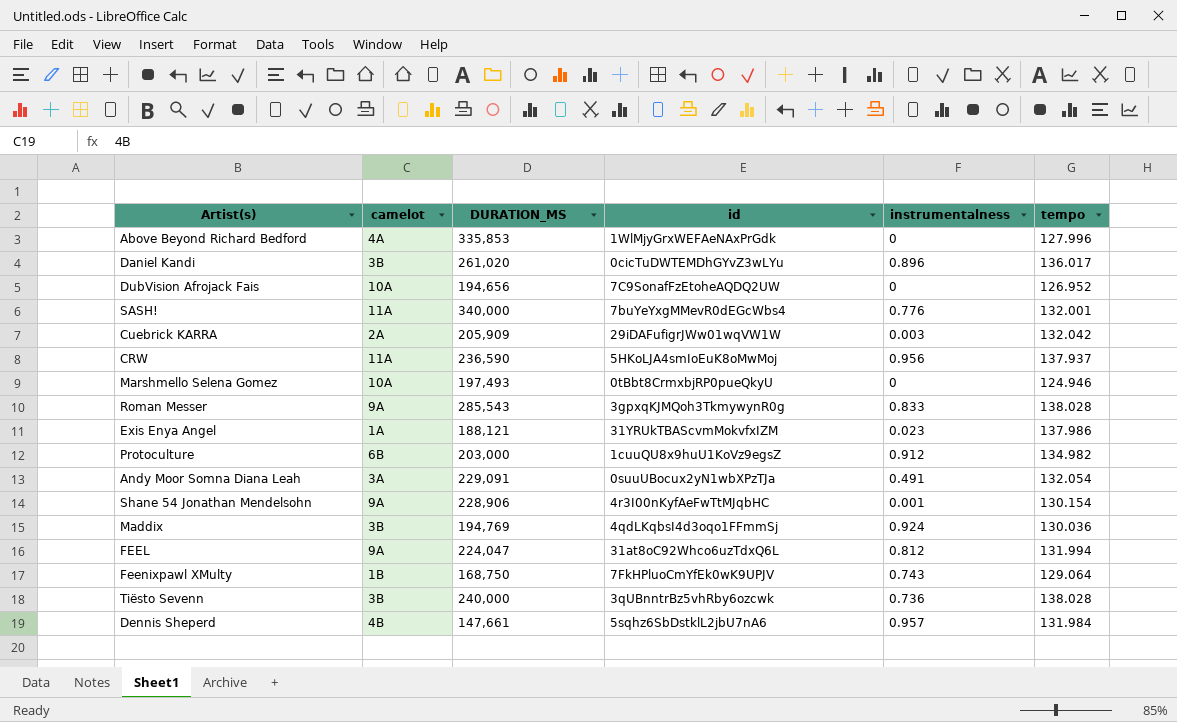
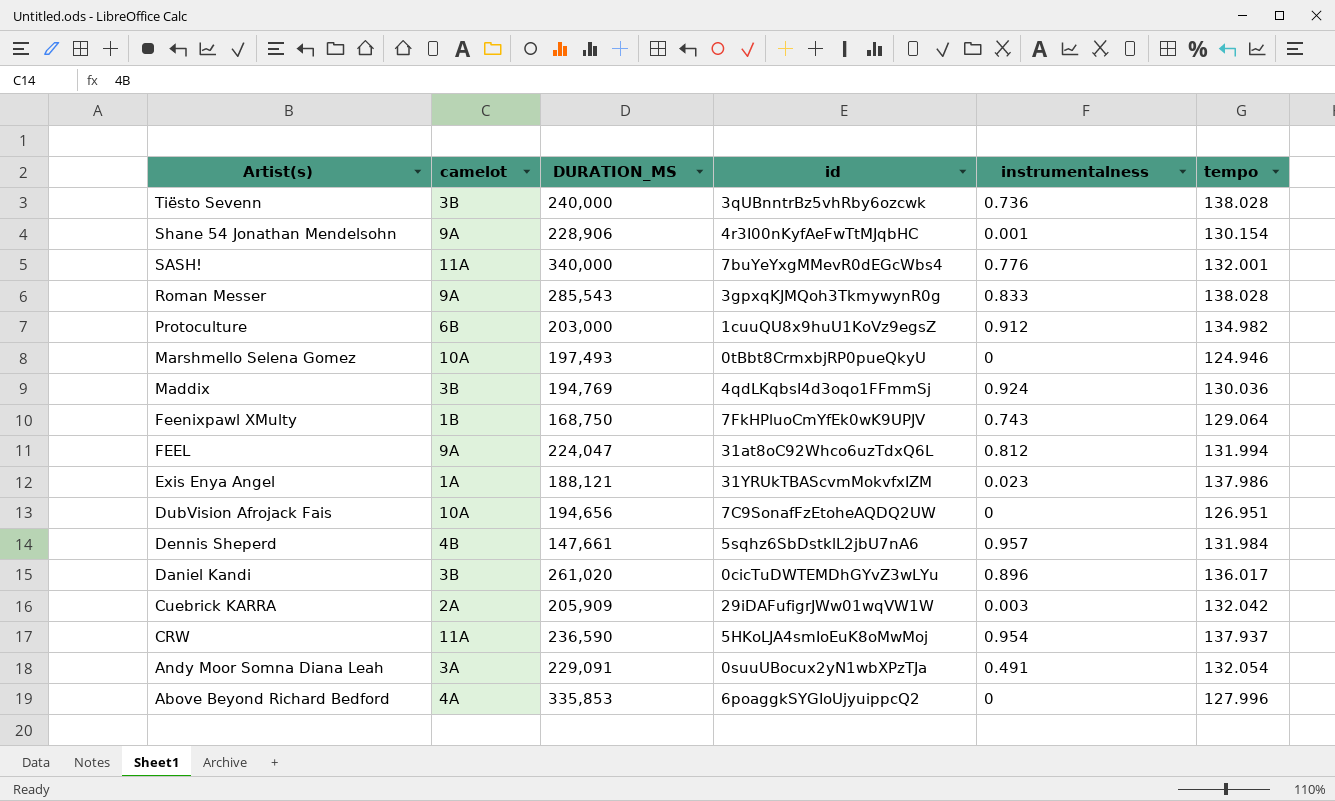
row order: none -> Artist(s) descending
DubVision Afrojack Fais | tempo: 126.952 -> 126.951
CRW | instrumentalness: 0.956 -> 0.954
Above Beyond Richard Bedford | id: 1WlMjyGrxWEFAeNAxPrGdk -> 6poaggkSYGIoUjyuippcQ2

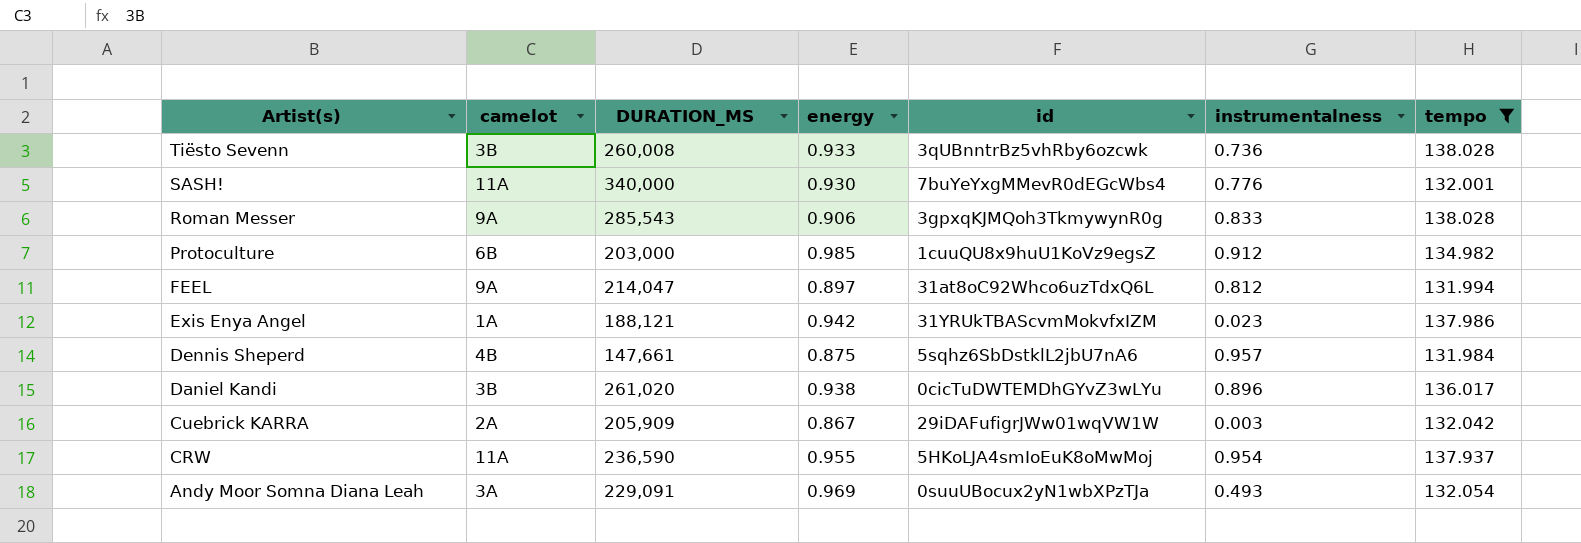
filter: none -> tempo >= 131.984
column energy | position: none -> 4
Tiësto Sevenn | DURATION_MS: 240,000 -> 260,008
FEEL | DURATION_MS: 224,047 -> 214,047
Andy Moor Somna Diana Leah | instrumentalness: 0.491 -> 0.493

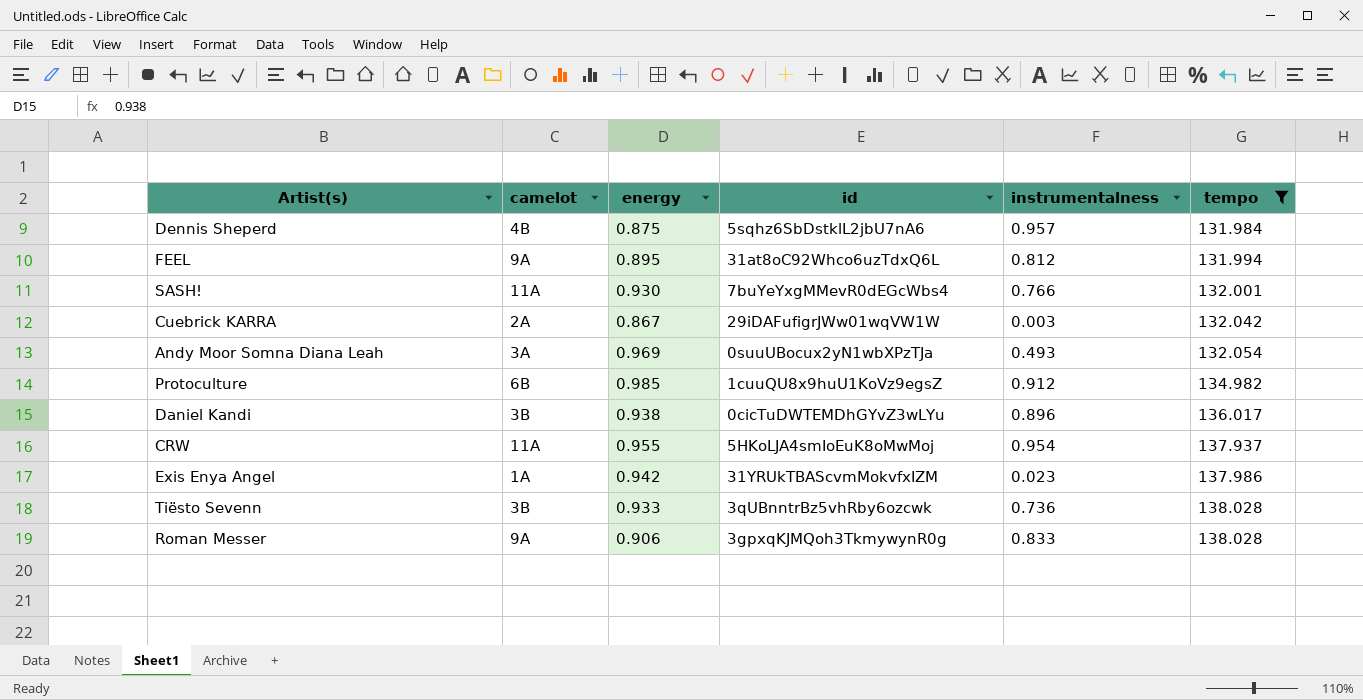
row order: Artist(s) descending -> tempo ascending
column DURATION_MS | position: 3 -> none
FEEL | energy: 0.897 -> 0.895
SASH! | instrumentalness: 0.776 -> 0.766

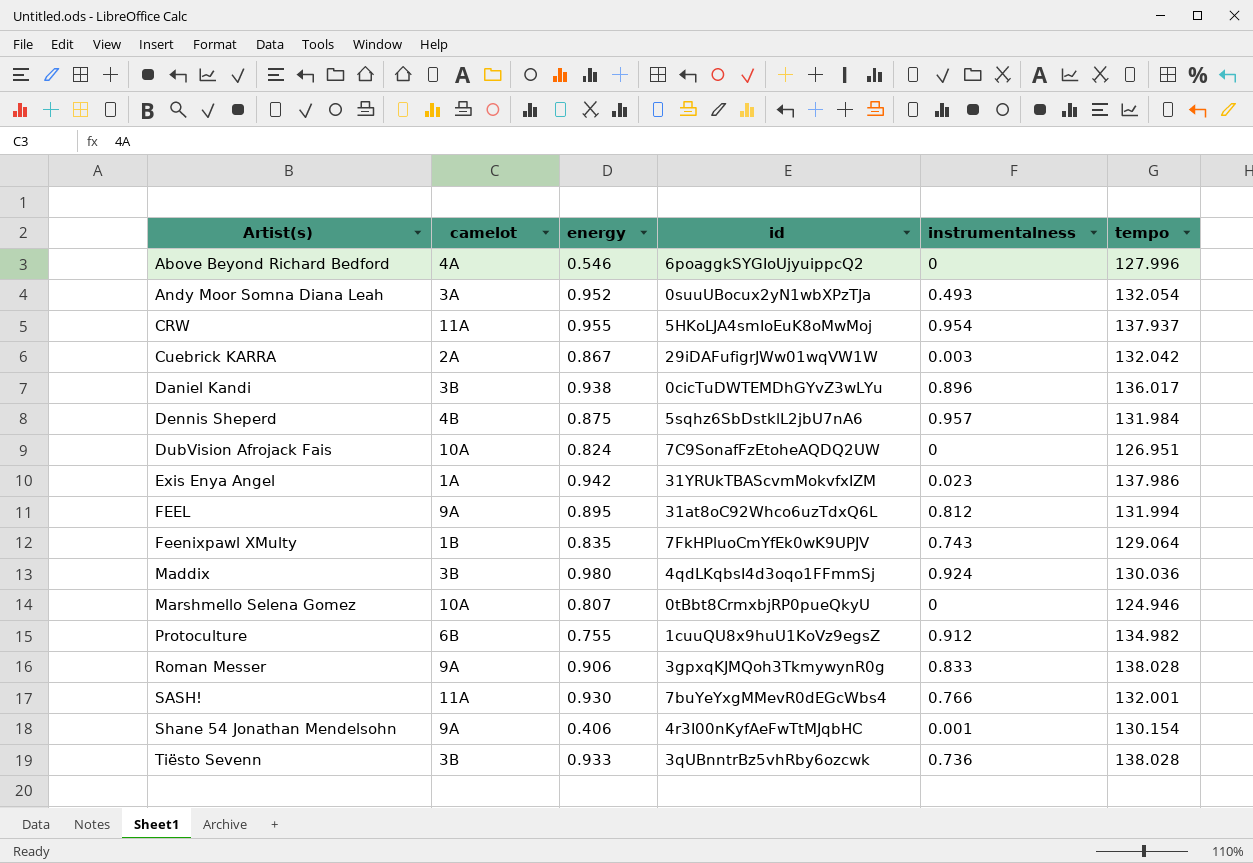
filter: tempo >= 131.984 -> none
row order: tempo ascending -> Artist(s) ascending
Andy Moor Somna Diana Leah | energy: 0.969 -> 0.952
Protoculture | energy: 0.985 -> 0.755

